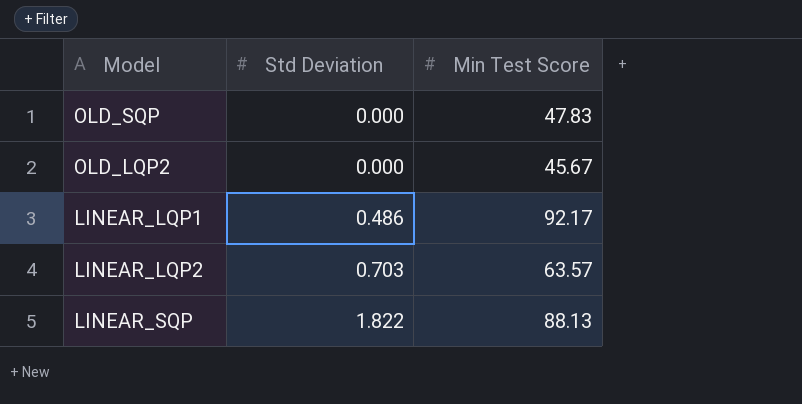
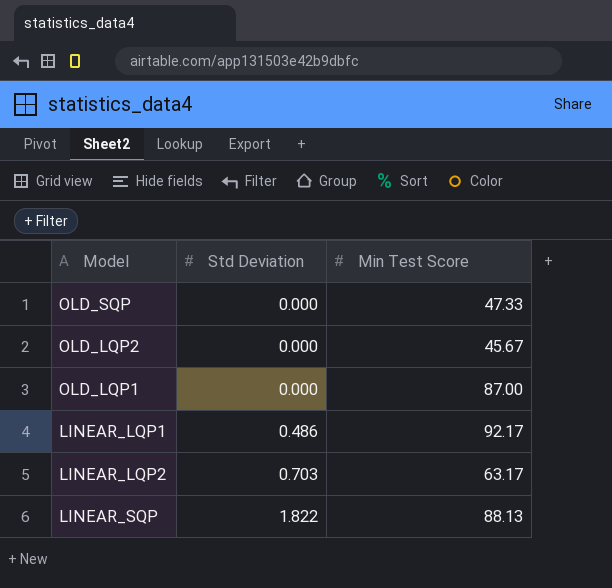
OLD_SQP | Min Test Score: 47.83 -> 47.33
row OLD_LQP1: none -> 0.000 | 87.00
LINEAR_LQP2 | Min Test Score: 63.57 -> 63.17

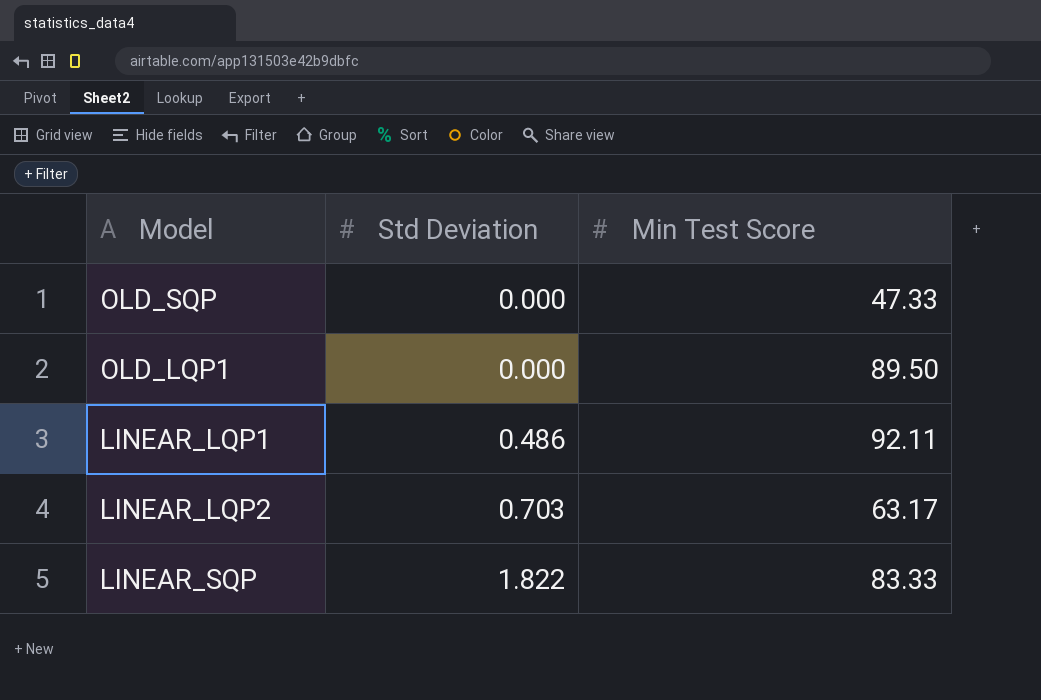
row OLD_LQP2: 0.000 | 45.67 -> none
OLD_LQP1 | Min Test Score: 87.00 -> 89.50
LINEAR_LQP1 | Min Test Score: 92.17 -> 92.11
LINEAR_SQP | Min Test Score: 88.13 -> 83.33

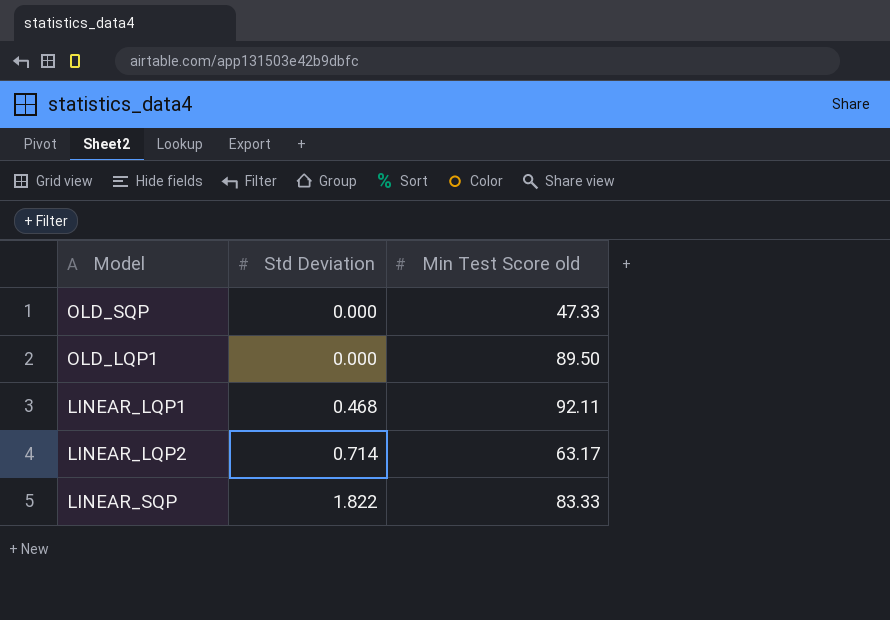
column name: Min Test Score -> Min Test Score old
LINEAR_LQP1 | Std Deviation: 0.486 -> 0.468
LINEAR_LQP2 | Std Deviation: 0.703 -> 0.714

